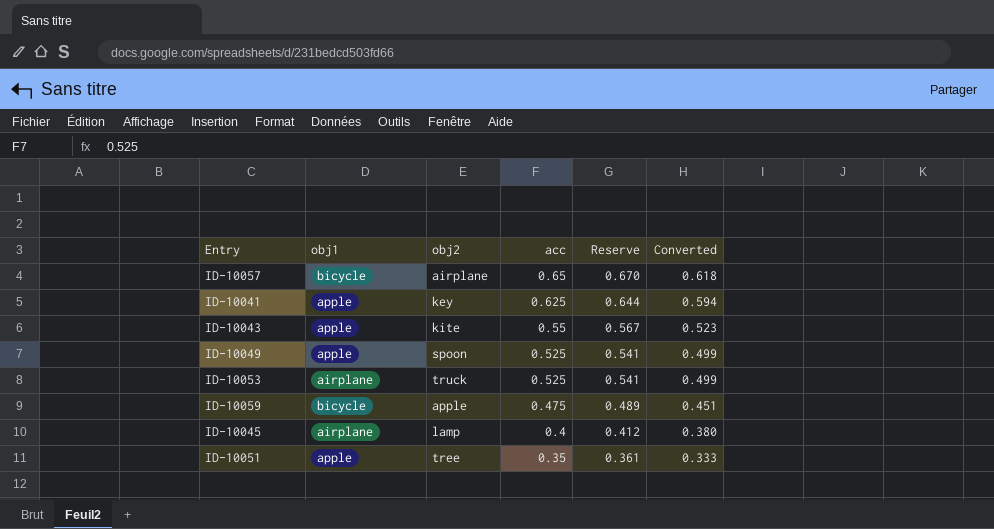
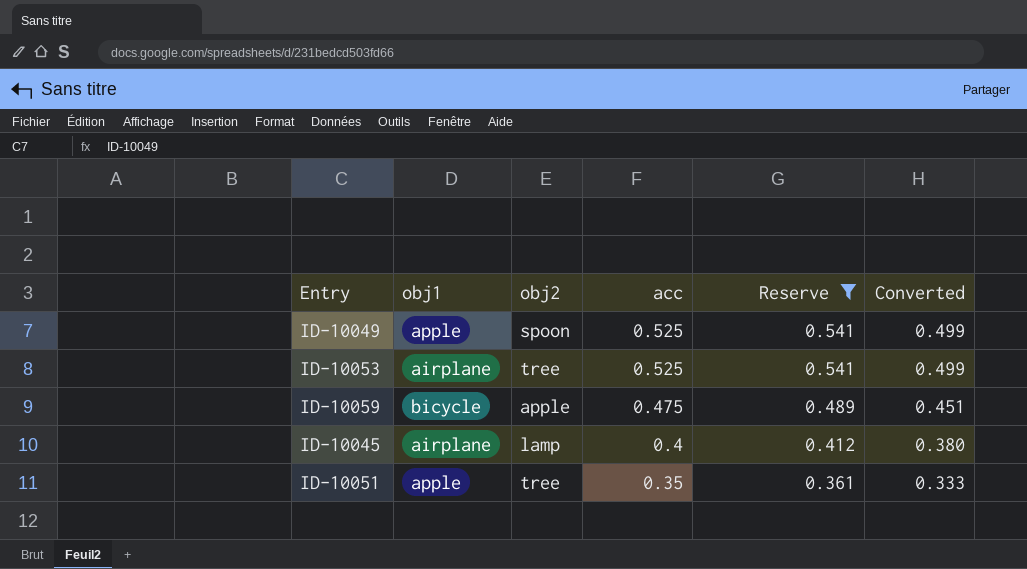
filter: none -> Reserve <= 0.541
ID-10053 | obj2: truck -> tree

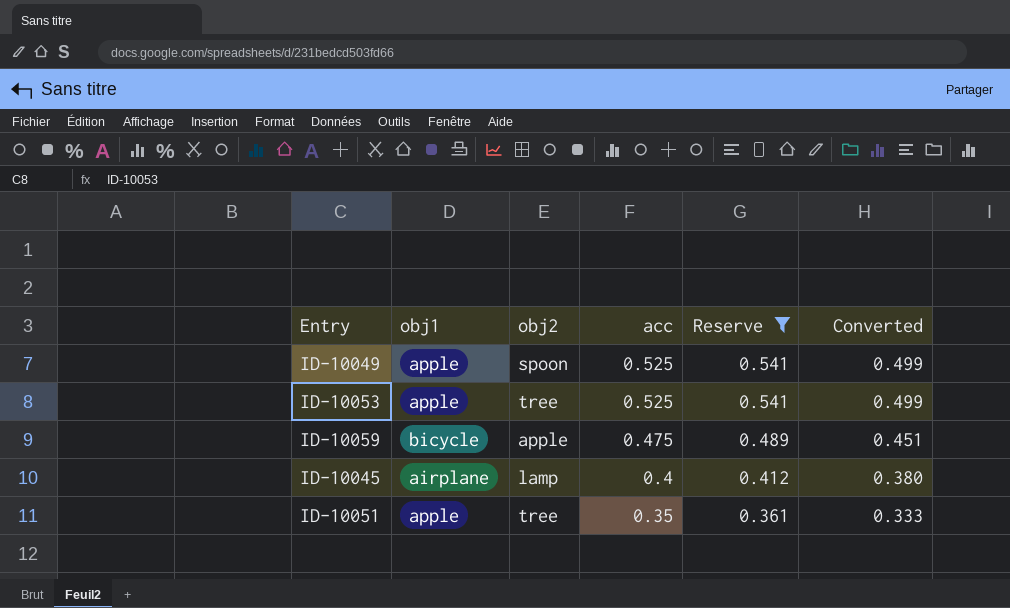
ID-10053 | obj1: airplane -> apple

